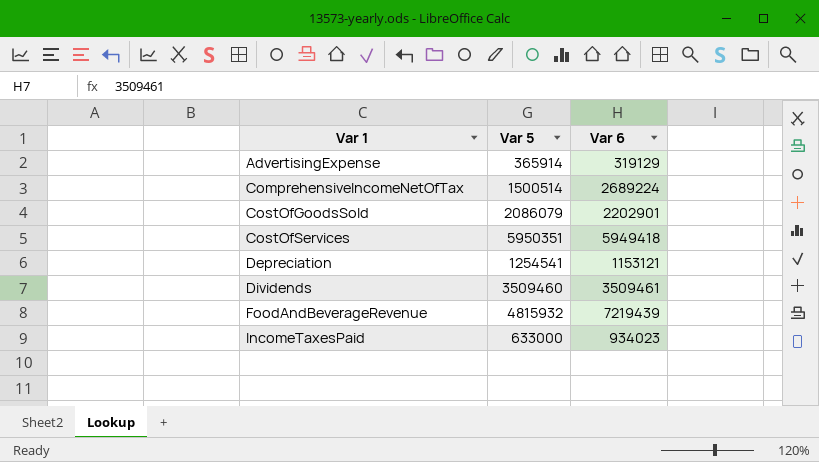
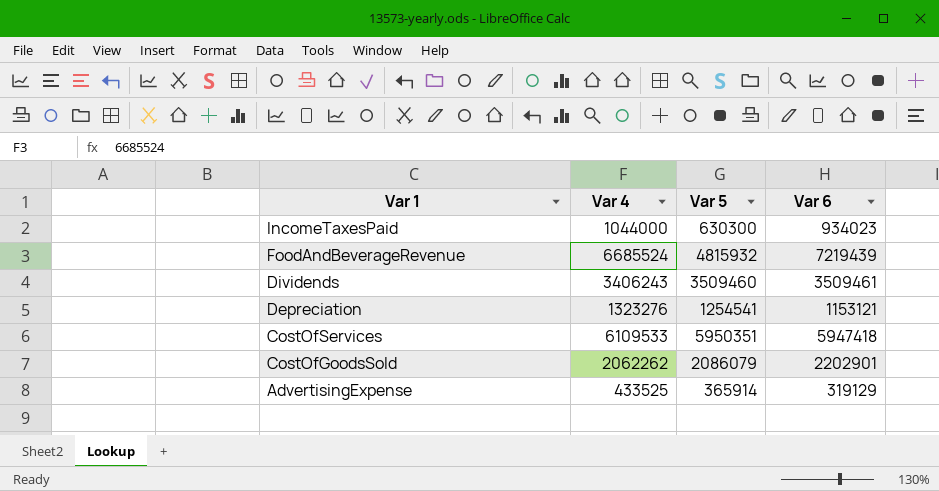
row order: Var 1 ascending -> Var 1 descending
column Var 4 | position: none -> 2
row ComprehensiveIncomeNetOfTax: 1500514 | 2689224 -> none
IncomeTaxesPaid | Var 5: 633000 -> 630300
CostOfServices | Var 6: 5949418 -> 5947418

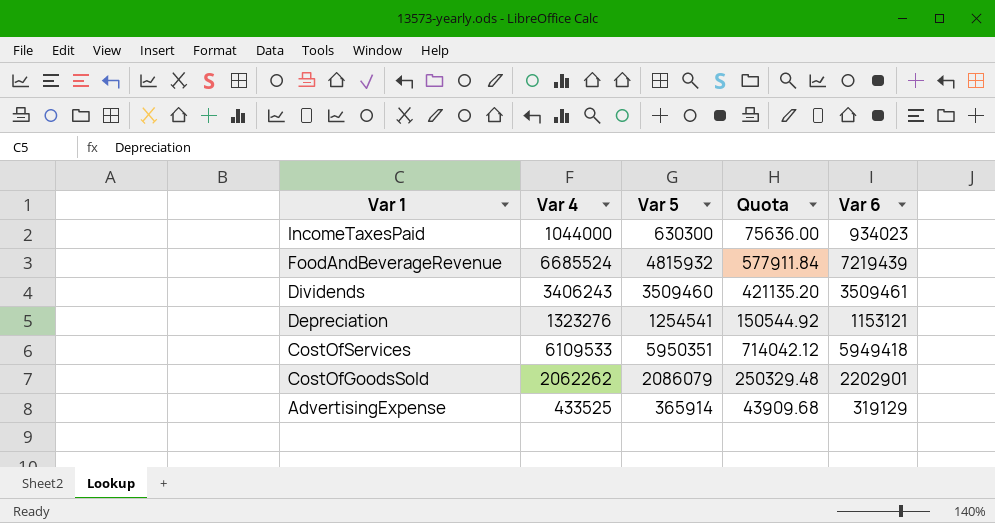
column Quota | formula: none -> [Var 5] * 0.12
CostOfServices | Var 6: 5947418 -> 5949418

